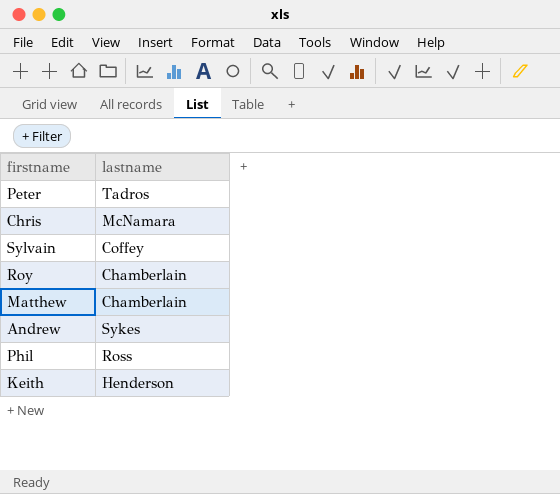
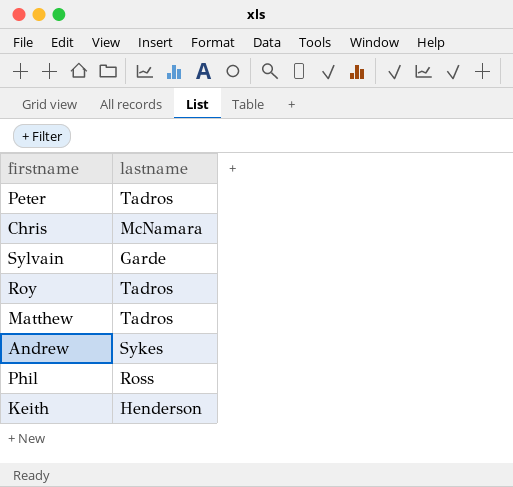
Sylvain | lastname: Coffey -> Garde
Roy | lastname: Chamberlain -> Tadros
Matthew | lastname: Chamberlain -> Tadros

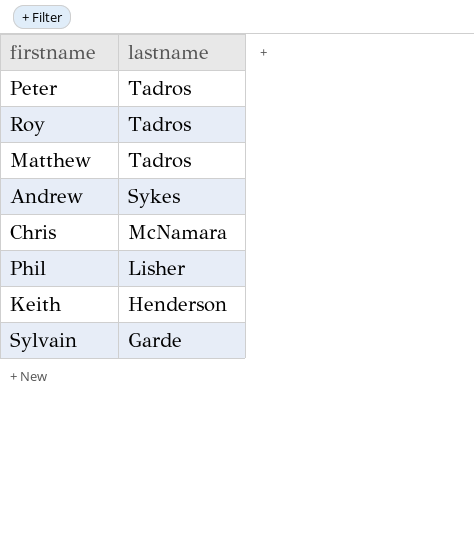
row order: none -> lastname descending
Phil | lastname: Ross -> Lisher

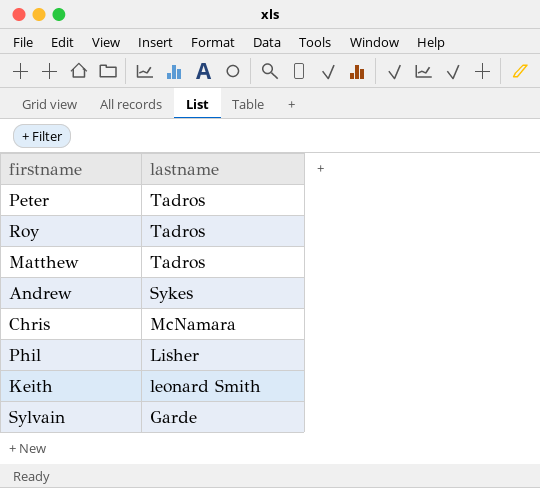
Keith | lastname: Henderson -> leonard Smith

